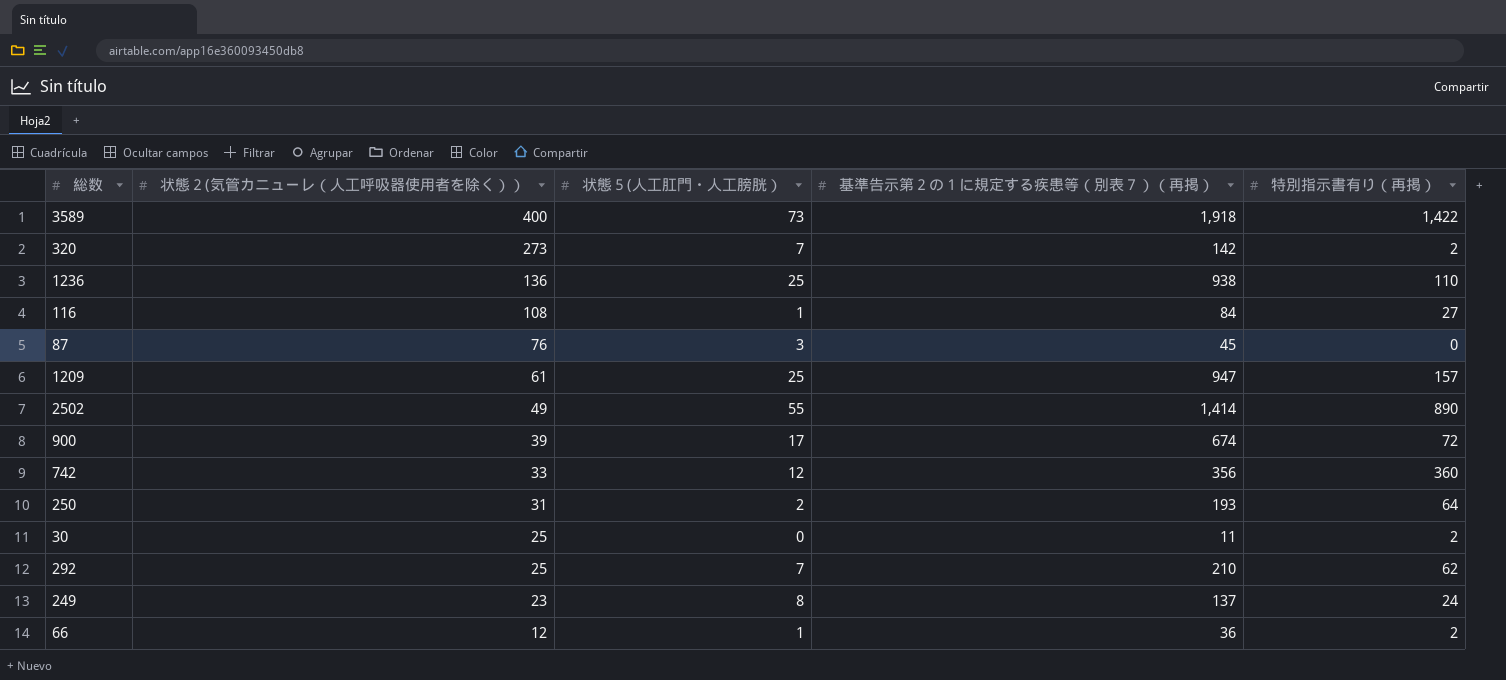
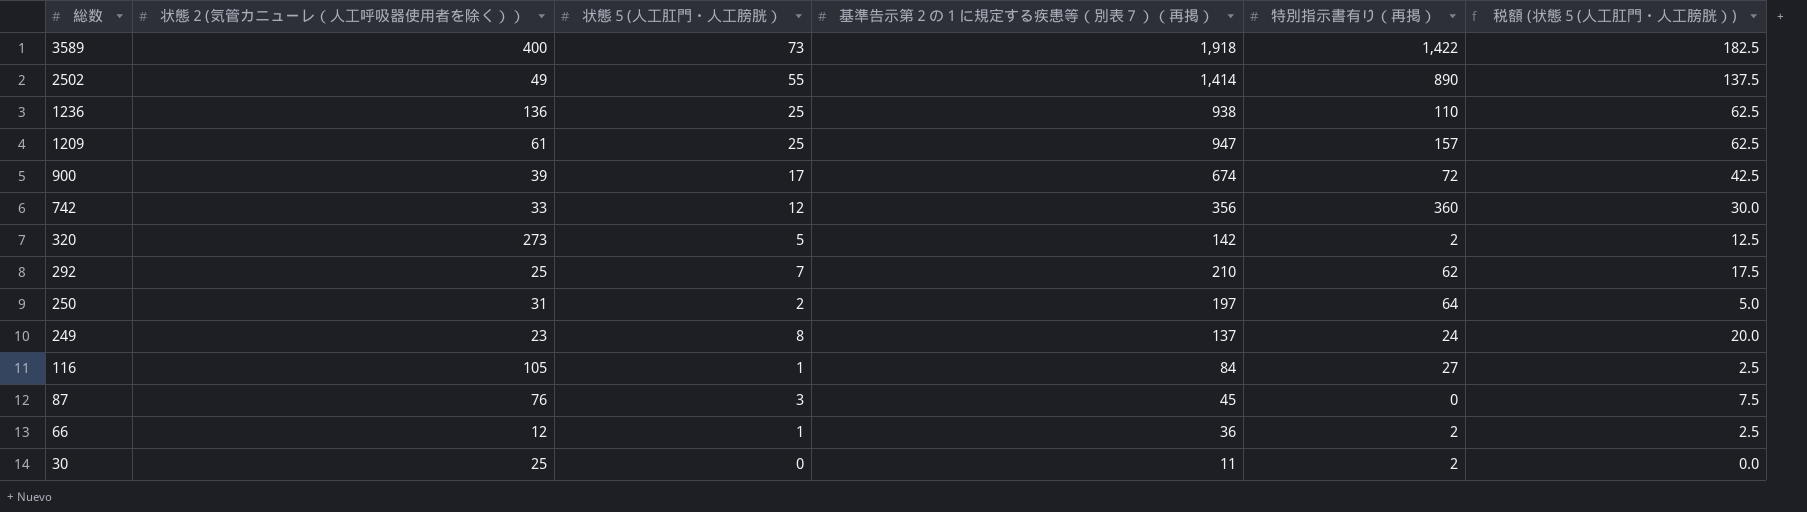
row order: 状態２(気管カニューレ（人工呼吸器使用者を除く）） descending -> 総数 descending
column 税額 (状態５(人工肛門・人工膀胱）) | formula: none -> [状態５(人工肛門・人工膀胱）] * 2.5
320 | 状態５(人工肛門・人工膀胱）: 7 -> 5
250 | 基準告示第２の１に規定する疾患等（別表７）（再掲）: 193 -> 197
116 | 状態２(気管カニューレ（人工呼吸器使用者を除く））: 108 -> 105

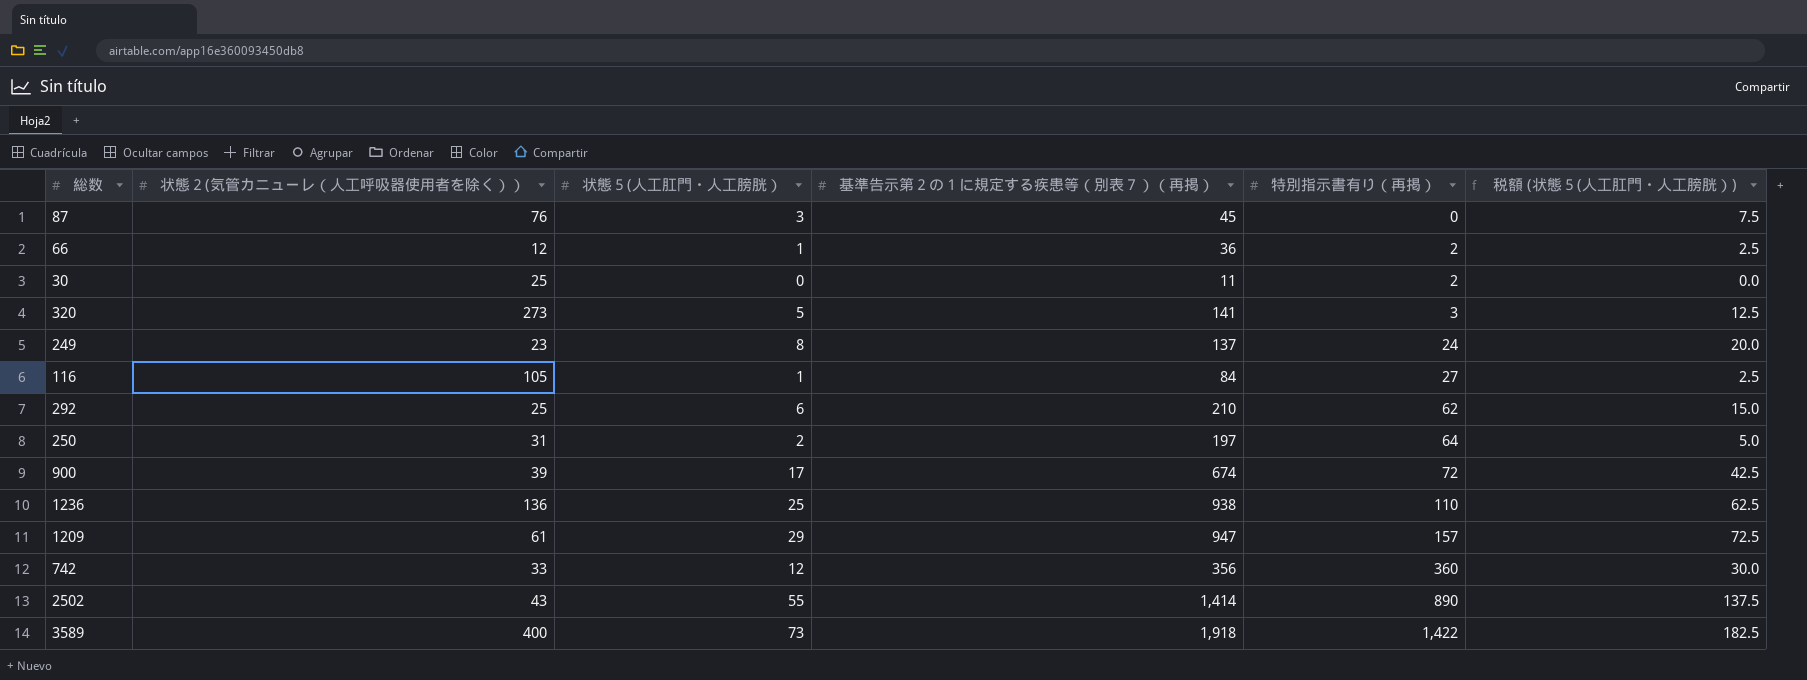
row order: 総数 descending -> 特別指示書有り（再掲） ascending
320 | 基準告示第２の１に規定する疾患等（別表７）（再掲）: 142 -> 141
320 | 特別指示書有り（再掲）: 2 -> 3
292 | 状態５(人工肛門・人工膀胱）: 7 -> 6
292 | 税額 (状態５(人工肛門・人工膀胱）): 17.5 -> 15.0
1209 | 状態５(人工肛門・人工膀胱）: 25 -> 29
1209 | 税額 (状態５(人工肛門・人工膀胱）): 62.5 -> 72.5
2502 | 状態２(気管カニューレ（人工呼吸器使用者を除く））: 49 -> 43

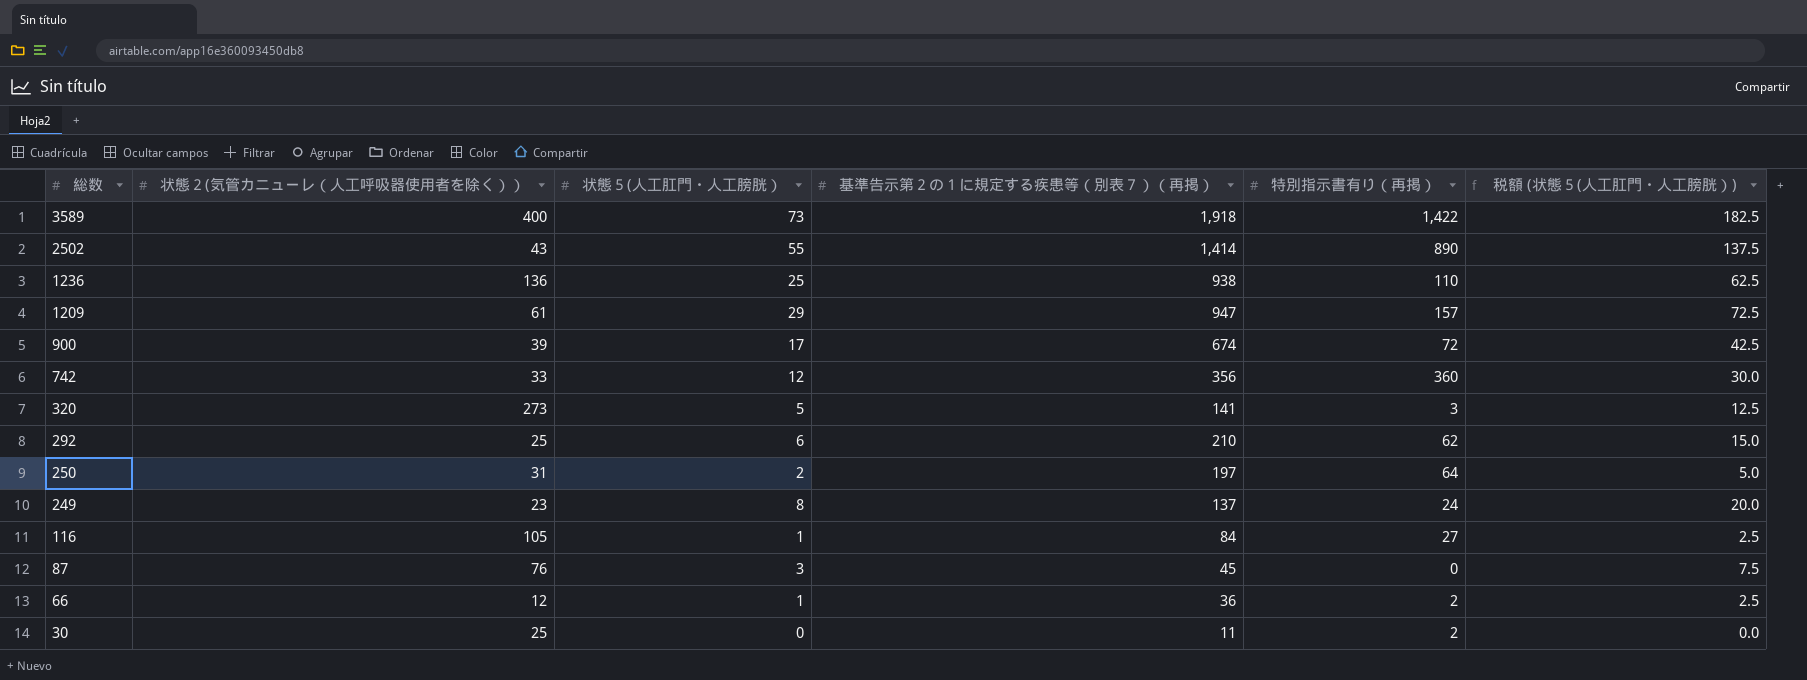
row order: 特別指示書有り（再掲） ascending -> 総数 descending

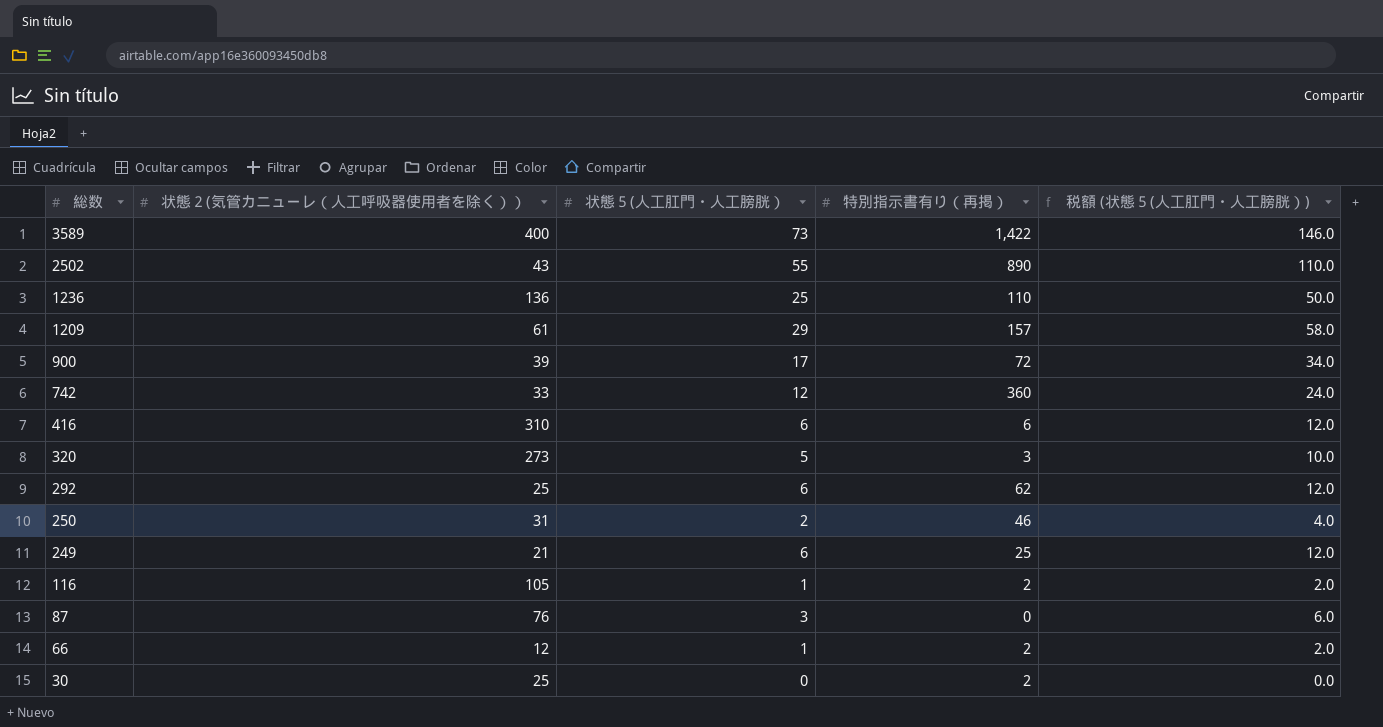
column 基準告示第２の１に規定する疾患等（別表７）（再掲） | position: 4 -> none
column 税額 (状態５(人工肛門・人工膀胱）) | formula: [状態５(人工肛門・人工膀胱）] * 2.5 -> [状態５(人工肛門・人工膀胱）] * 2
row 416: none -> 310 | 6 | 6 | 12.0
250 | 特別指示書有り（再掲）: 64 -> 46
249 | 状態２(気管カニューレ（人工呼吸器使用者を除く））: 23 -> 21
249 | 状態５(人工肛門・人工膀胱）: 8 -> 6
249 | 特別指示書有り（再掲）: 24 -> 25
116 | 特別指示書有り（再掲）: 27 -> 2

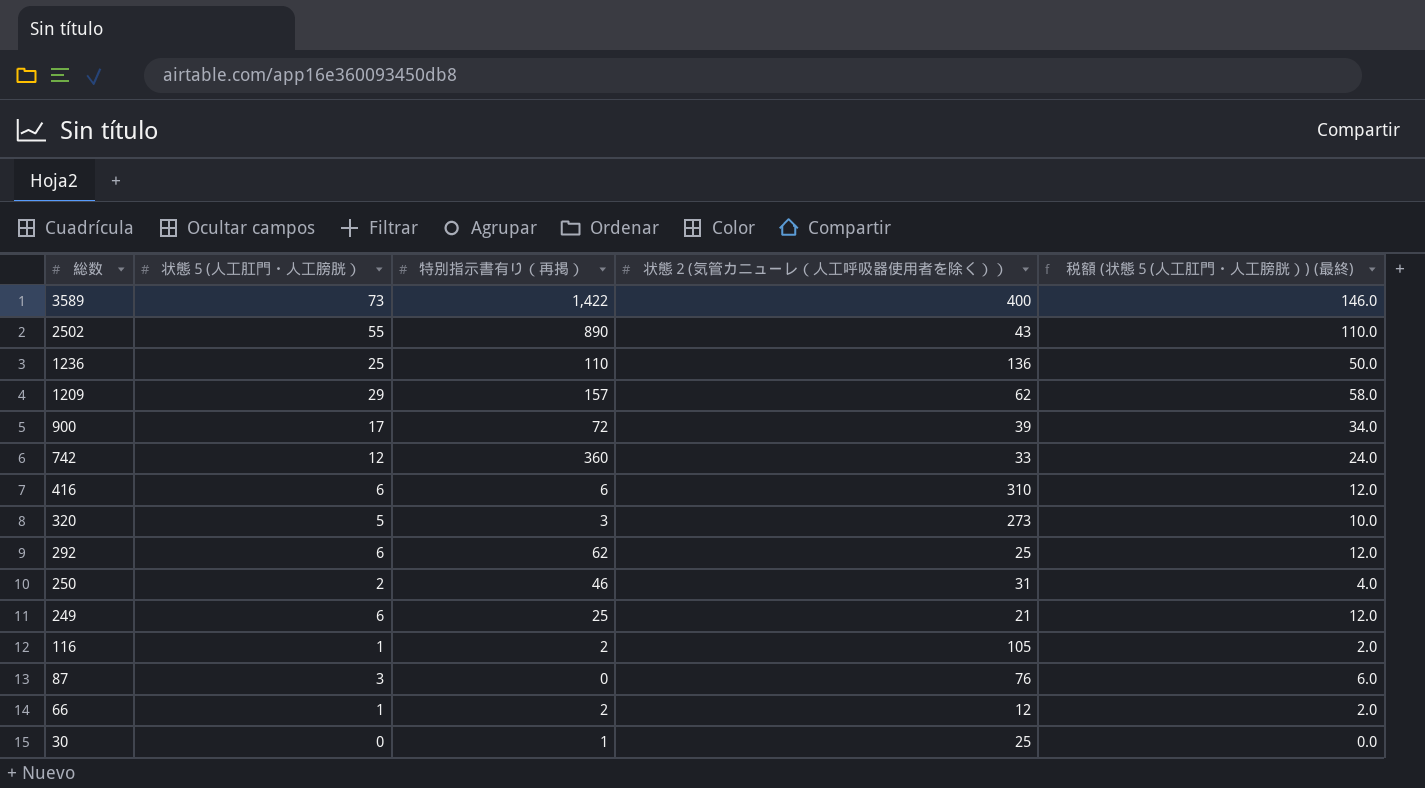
column 状態２(気管カニューレ（人工呼吸器使用者を除く）） | position: 2 -> 4
column name: 税額 (状態５(人工肛門・人工膀胱）) -> 税額 (状態５(人工肛門・人工膀胱）) (最終)
1209 | 状態２(気管カニューレ（人工呼吸器使用者を除く））: 61 -> 62
30 | 特別指示書有り（再掲）: 2 -> 1

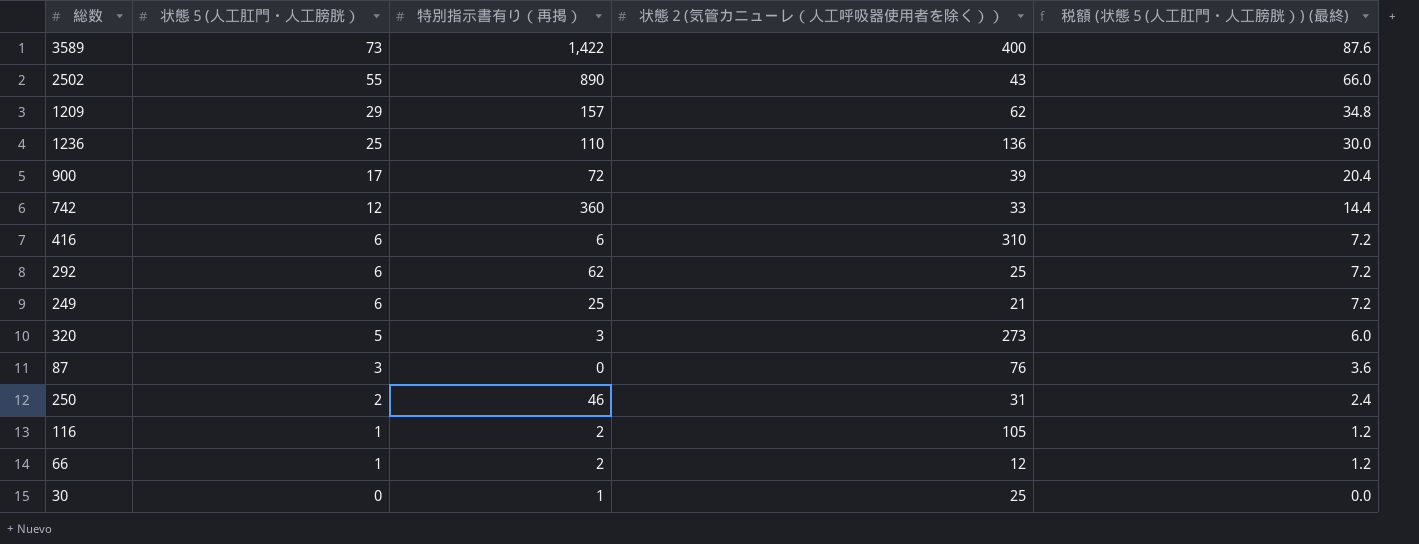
row order: 総数 descending -> 状態５(人工肛門・人工膀胱） descending
column 税額 (状態５(人工肛門・人工膀胱）) (最終) | formula: [状態５(人工肛門・人工膀胱）] * 2 -> [状態５(人工肛門・人工膀胱）] * 1.2

